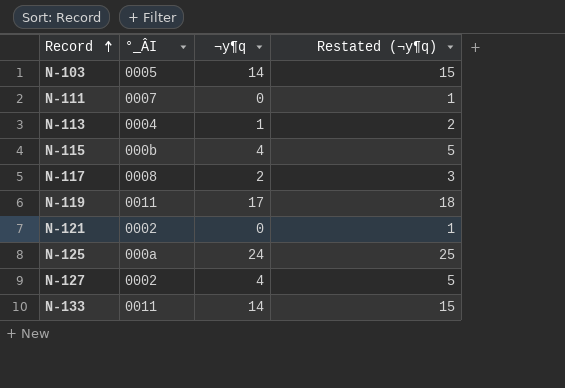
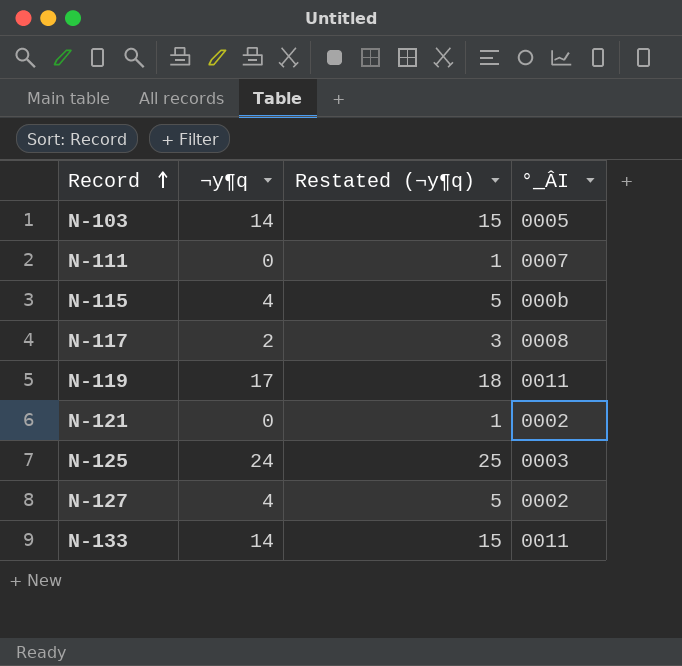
column °_ÂI | position: 2 -> 4
row N-113: 0004 | 1 | 2 -> none
N-125 | °_ÂI: 000a -> 0003

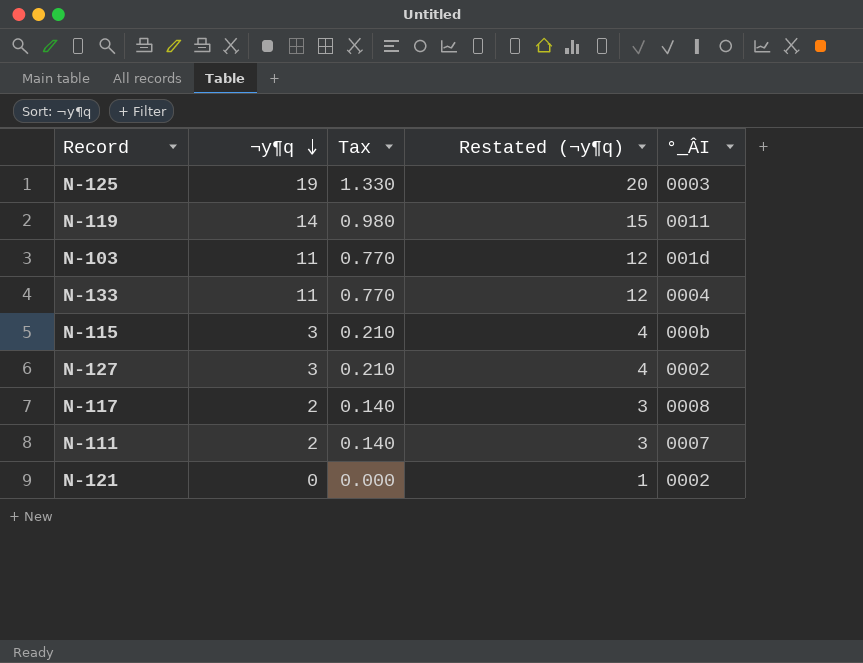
row order: Record ascending -> ¬y¶q descending
column Tax | formula: none -> [¬y¶q] * 0.07
N-125 | ¬y¶q: 24 -> 19
N-125 | Restated (¬y¶q): 25 -> 20
N-119 | ¬y¶q: 17 -> 14
N-119 | Restated (¬y¶q): 18 -> 15
N-103 | ¬y¶q: 14 -> 11
N-103 | Restated (¬y¶q): 15 -> 12
N-103 | °_ÂI: 0005 -> 001d
N-133 | ¬y¶q: 14 -> 11
N-133 | Restated (¬y¶q): 15 -> 12
N-133 | °_ÂI: 0011 -> 0004
N-115 | ¬y¶q: 4 -> 3
N-115 | Restated (¬y¶q): 5 -> 4
N-127 | ¬y¶q: 4 -> 3
N-127 | Restated (¬y¶q): 5 -> 4
N-111 | ¬y¶q: 0 -> 2
N-111 | Restated (¬y¶q): 1 -> 3

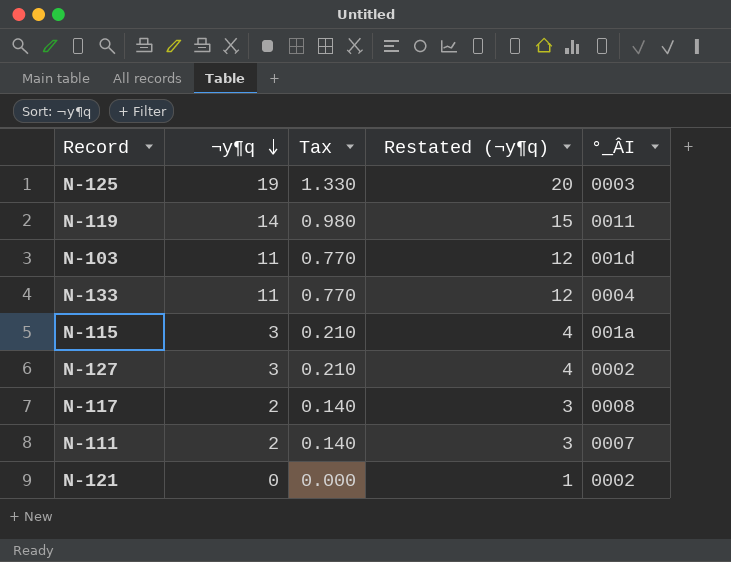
N-115 | °_ÂI: 000b -> 001a

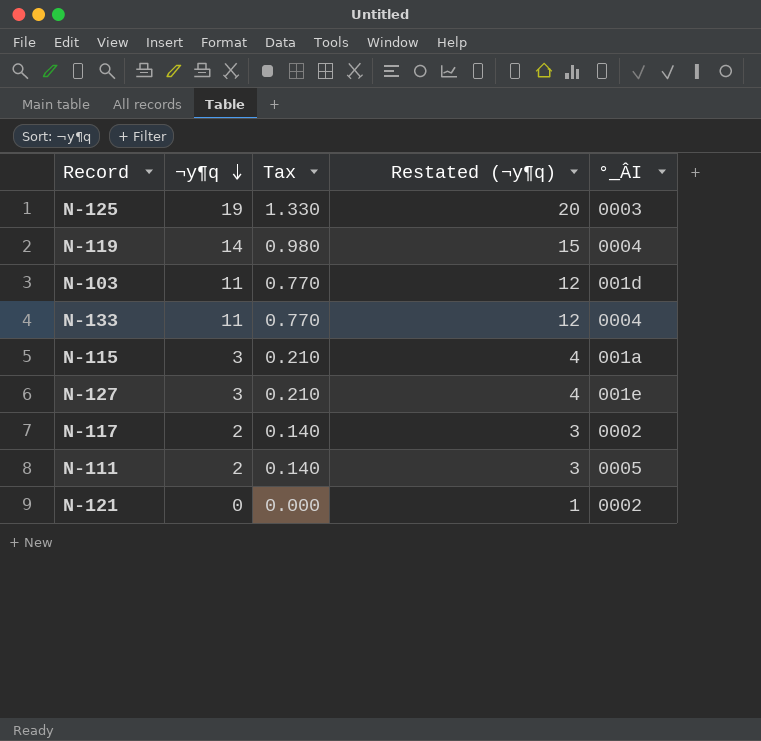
N-119 | °_ÂI: 0011 -> 0004
N-127 | °_ÂI: 0002 -> 001e
N-117 | °_ÂI: 0008 -> 0002
N-111 | °_ÂI: 0007 -> 0005

